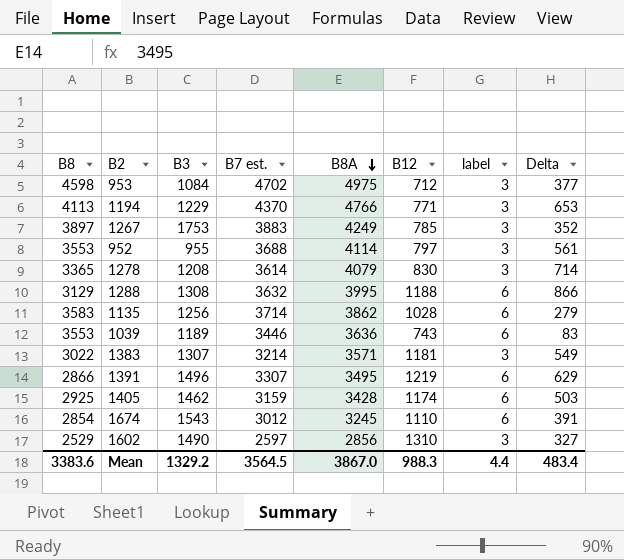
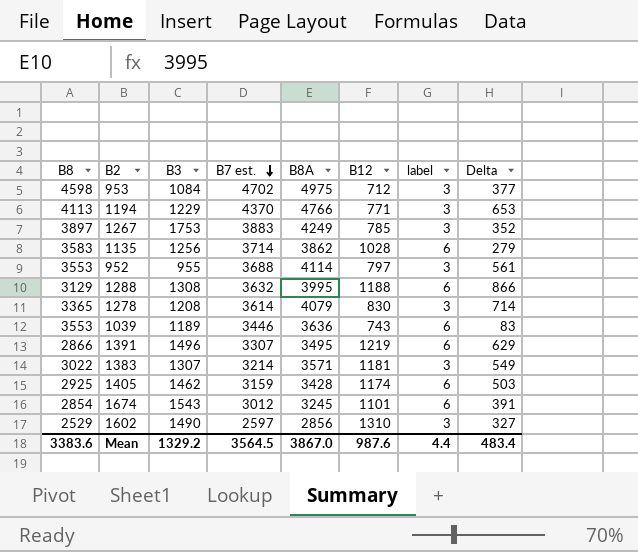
row order: B8A descending -> B7 est. descending
1674 | B12: 1110 -> 1101
Mean | B12: 988.3 -> 987.6

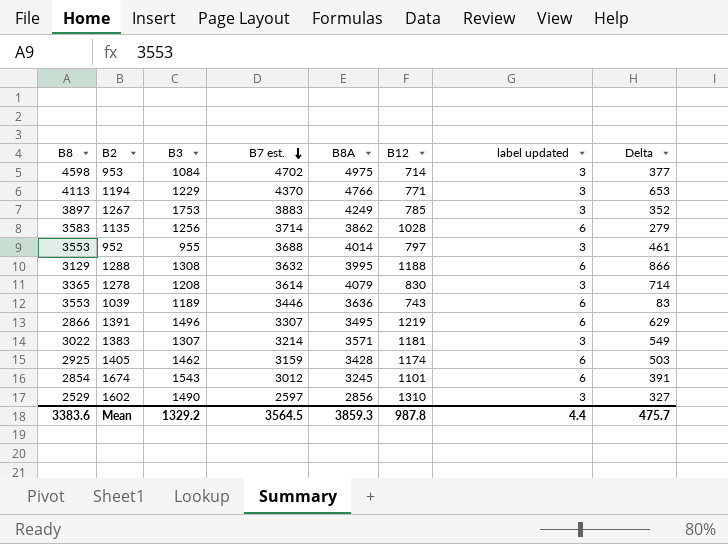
column name: label -> label updated
953 | B12: 712 -> 714
952 | B8A: 4114 -> 4014
952 | Delta: 561 -> 461
Mean | B8A: 3867.0 -> 3859.3
Mean | B12: 987.6 -> 987.8
Mean | Delta: 483.4 -> 475.7

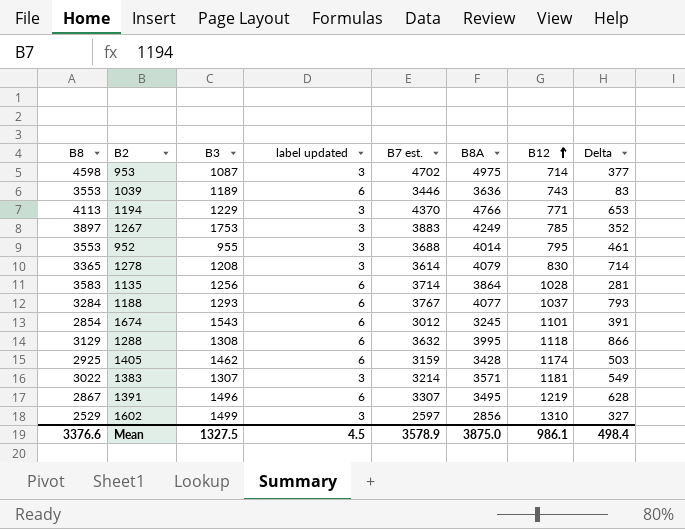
row order: B7 est. descending -> B12 ascending
column label updated | position: 7 -> 4
953 | B3: 1084 -> 1087
952 | B12: 797 -> 795
1135 | B8A: 3862 -> 3864
1135 | Delta: 279 -> 281
row 1188: none -> 3284 | 1293 | 6 | 3767 | 4077 | 1037 | 793
1288 | B12: 1188 -> 1118
1391 | B8: 2866 -> 2867
1391 | Delta: 629 -> 628
1602 | B3: 1490 -> 1499
Mean | B8: 3383.6 -> 3376.6
Mean | B3: 1329.2 -> 1327.5
Mean | label updated: 4.4 -> 4.5
Mean | B7 est.: 3564.5 -> 3578.9
Mean | B8A: 3859.3 -> 3875.0
Mean | B12: 987.8 -> 986.1
Mean | Delta: 475.7 -> 498.4

